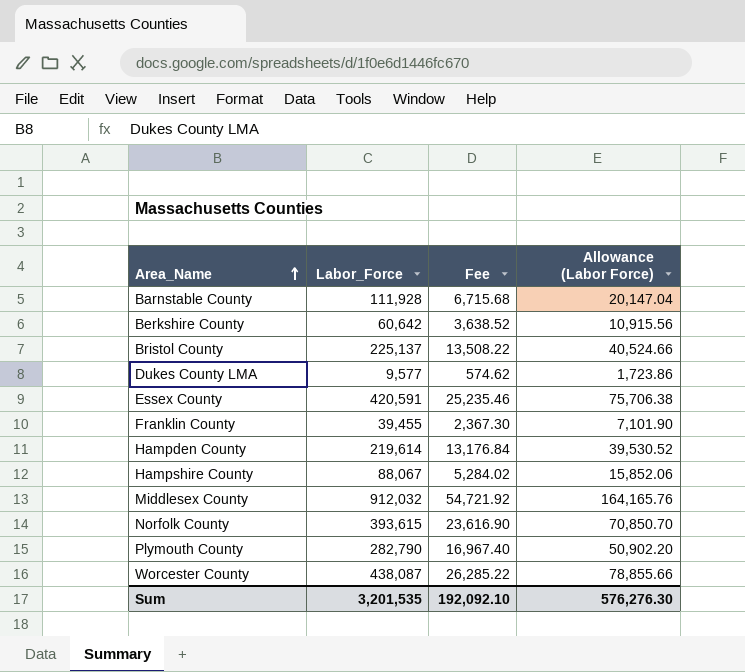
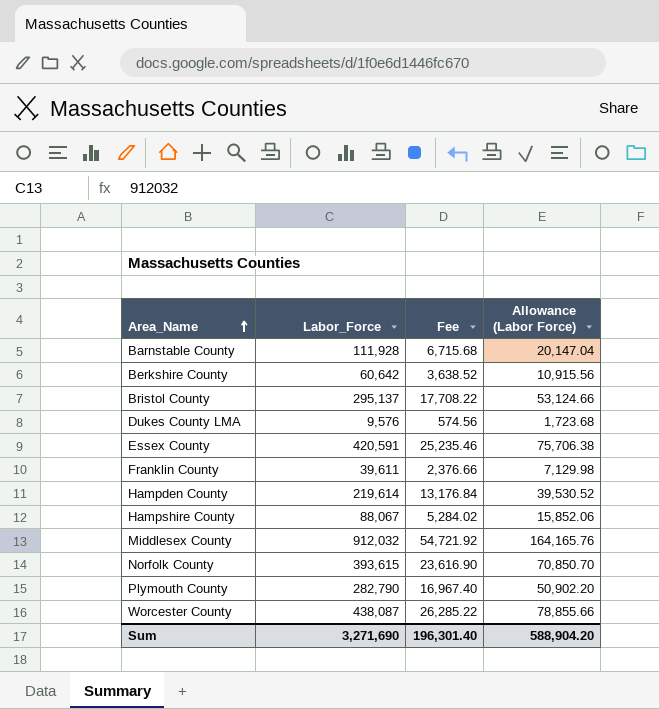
Bristol County | Labor_Force: 225,137 -> 295,137
Bristol County | Fee: 13,508.22 -> 17,708.22
Bristol County | Allowance (Labor Force): 40,524.66 -> 53,124.66
Dukes County LMA | Labor_Force: 9,577 -> 9,576
Dukes County LMA | Fee: 574.62 -> 574.56
Dukes County LMA | Allowance (Labor Force): 1,723.86 -> 1,723.68
Franklin County | Labor_Force: 39,455 -> 39,611
Franklin County | Fee: 2,367.30 -> 2,376.66
Franklin County | Allowance (Labor Force): 7,101.90 -> 7,129.98
Sum | Labor_Force: 3,201,535 -> 3,271,690
Sum | Fee: 192,092.10 -> 196,301.40
Sum | Allowance (Labor Force): 576,276.30 -> 588,904.20

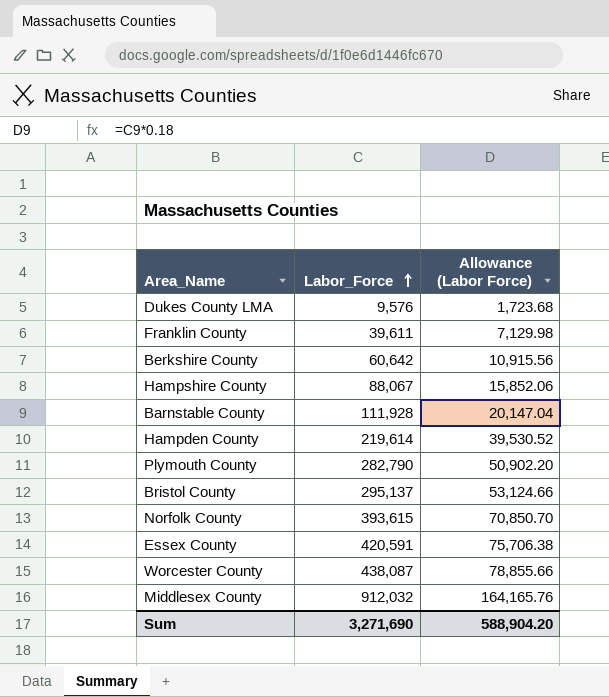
row order: Area_Name ascending -> Labor_Force ascending
column Fee | formula: [Labor_Force] * 0.06 -> none

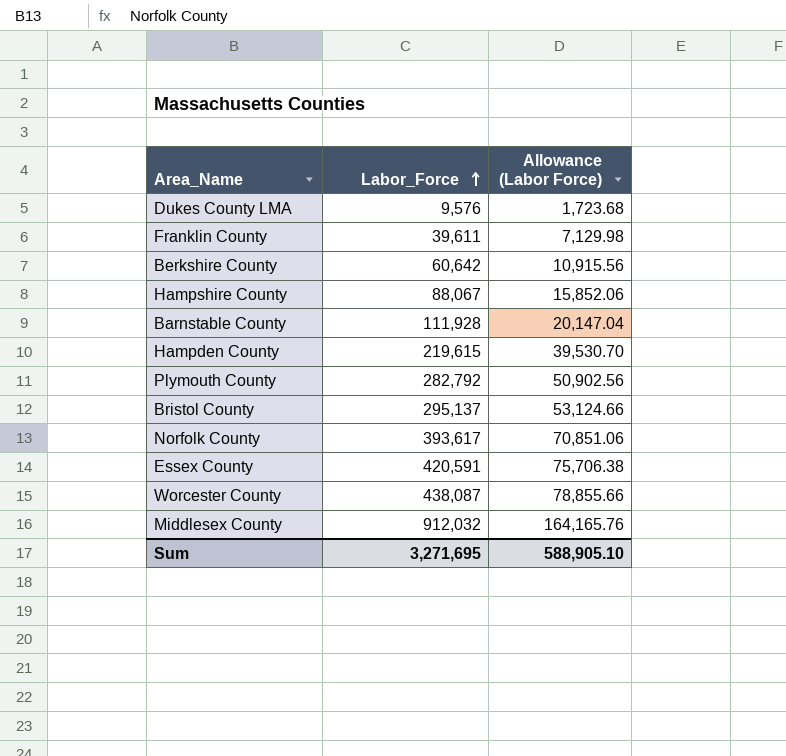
Hampden County | Labor_Force: 219,614 -> 219,615
Hampden County | Allowance (Labor Force): 39,530.52 -> 39,530.70
Plymouth County | Labor_Force: 282,790 -> 282,792
Plymouth County | Allowance (Labor Force): 50,902.20 -> 50,902.56
Norfolk County | Labor_Force: 393,615 -> 393,617
Norfolk County | Allowance (Labor Force): 70,850.70 -> 70,851.06
Sum | Labor_Force: 3,271,690 -> 3,271,695
Sum | Allowance (Labor Force): 588,904.20 -> 588,905.10

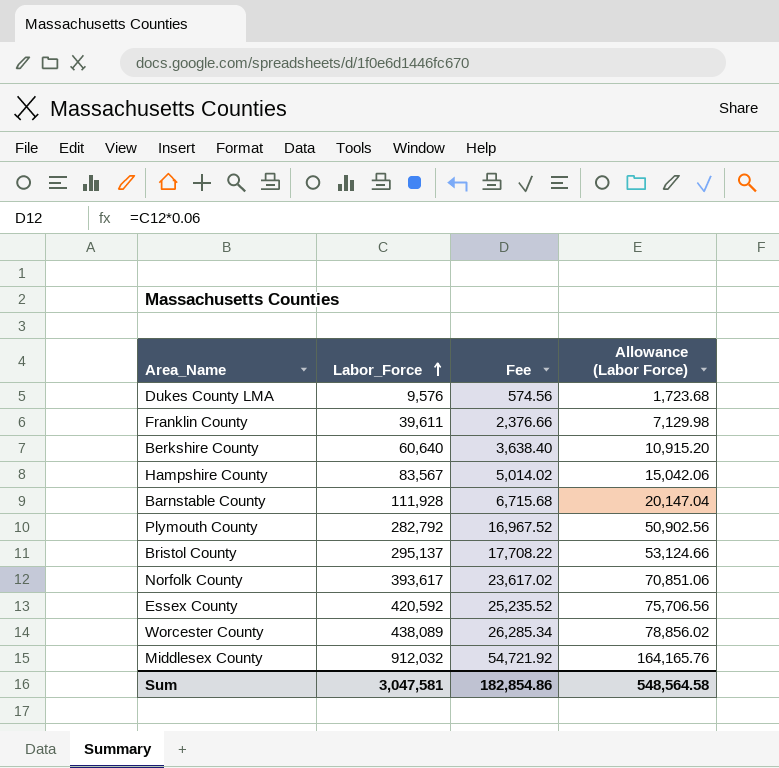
column Fee | formula: none -> [Labor_Force] * 0.06
row Hampden County: 219,615 | 39,530.70 -> none
Berkshire County | Labor_Force: 60,642 -> 60,640
Berkshire County | Allowance (Labor Force): 10,915.56 -> 10,915.20
Hampshire County | Labor_Force: 88,067 -> 83,567
Hampshire County | Allowance (Labor Force): 15,852.06 -> 15,042.06
Essex County | Labor_Force: 420,591 -> 420,592
Essex County | Allowance (Labor Force): 75,706.38 -> 75,706.56
Worcester County | Labor_Force: 438,087 -> 438,089
Worcester County | Allowance (Labor Force): 78,855.66 -> 78,856.02
Sum | Labor_Force: 3,271,695 -> 3,047,581
Sum | Allowance (Labor Force): 588,905.10 -> 548,564.58

